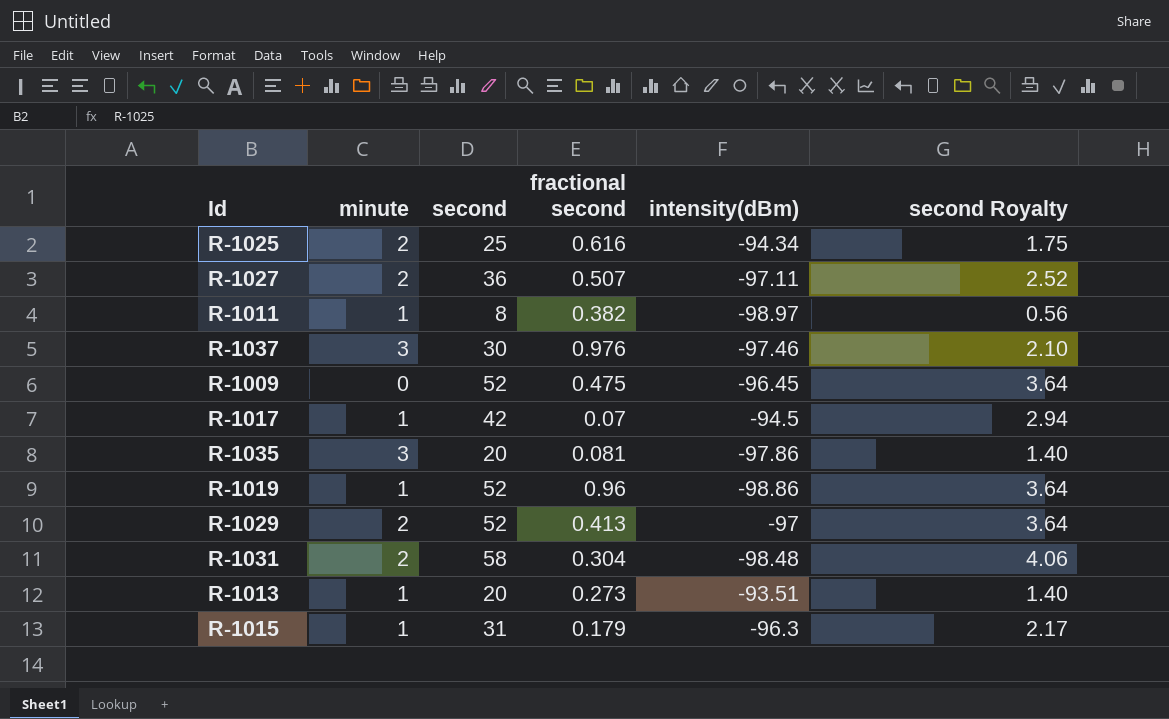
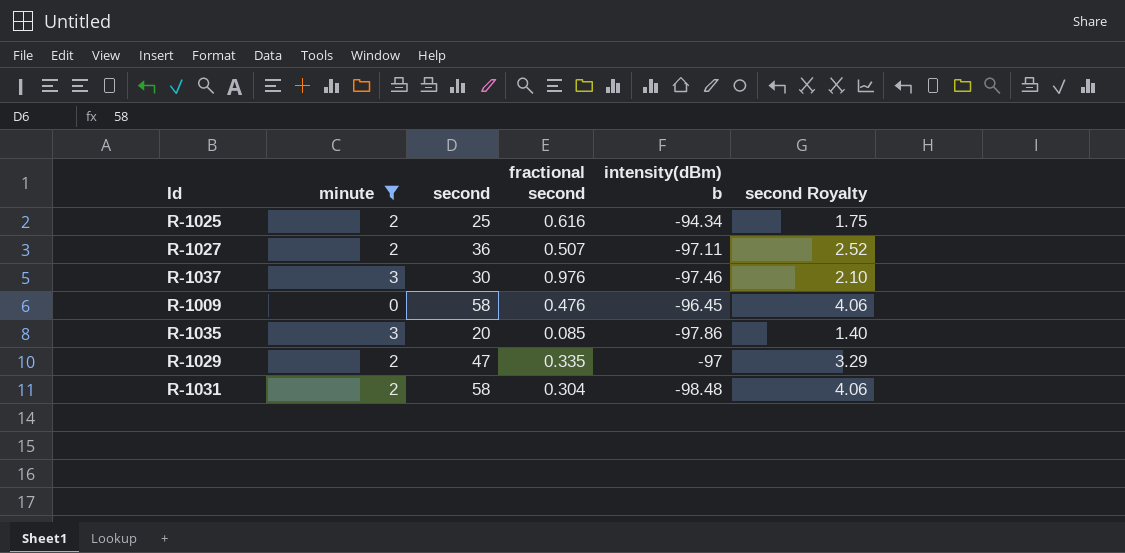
filter: none -> minute != 1
column name: intensity(dBm) -> intensity(dBm) b
R-1009 | second: 52 -> 58
R-1009 | fractional second: 0.475 -> 0.476
R-1009 | second Royalty: 3.64 -> 4.06
R-1035 | fractional second: 0.081 -> 0.085
R-1029 | second: 52 -> 47
R-1029 | fractional second: 0.413 -> 0.335
R-1029 | second Royalty: 3.64 -> 3.29

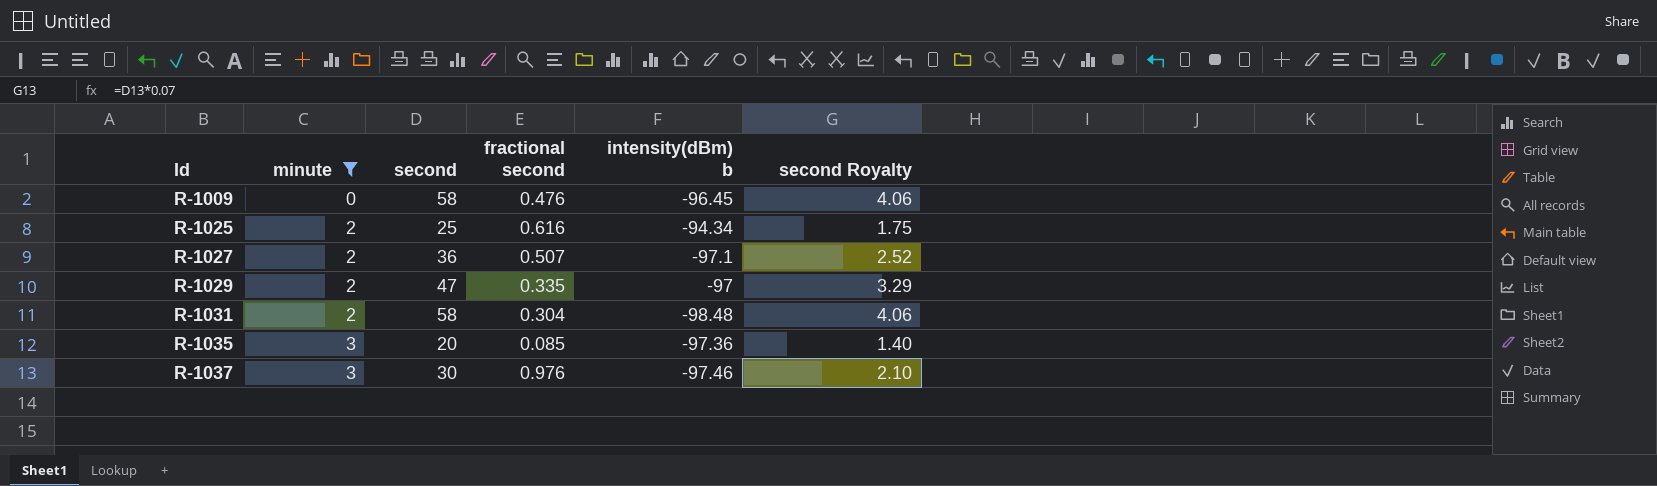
row order: none -> Id ascending
R-1027 | intensity(dBm) b: -97.11 -> -97.1
R-1035 | intensity(dBm) b: -97.86 -> -97.36

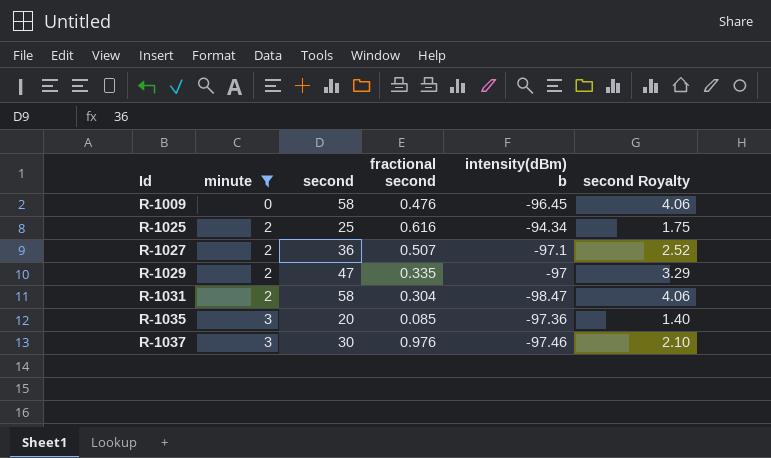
R-1031 | intensity(dBm) b: -98.48 -> -98.47

